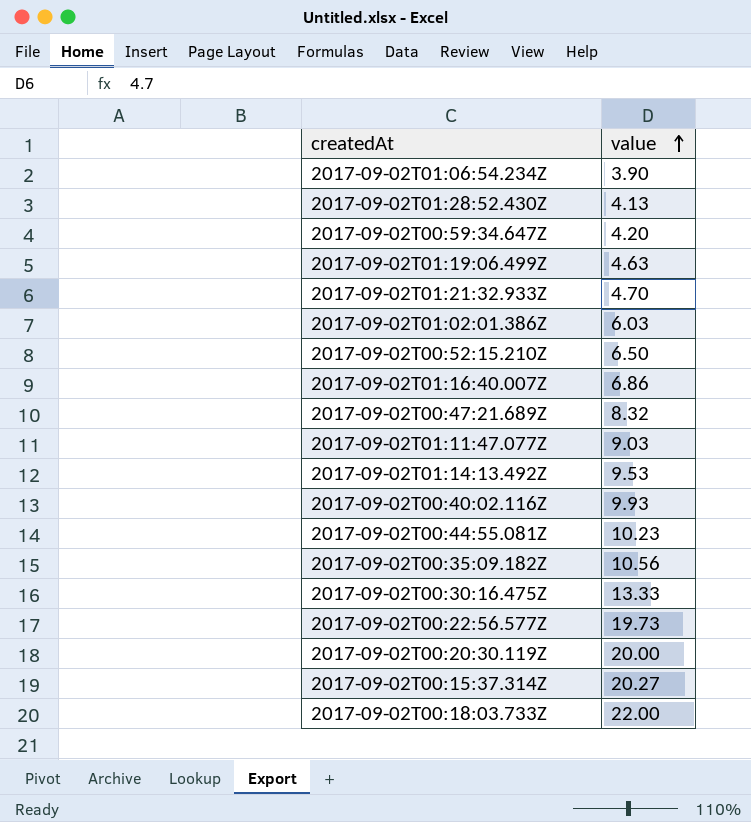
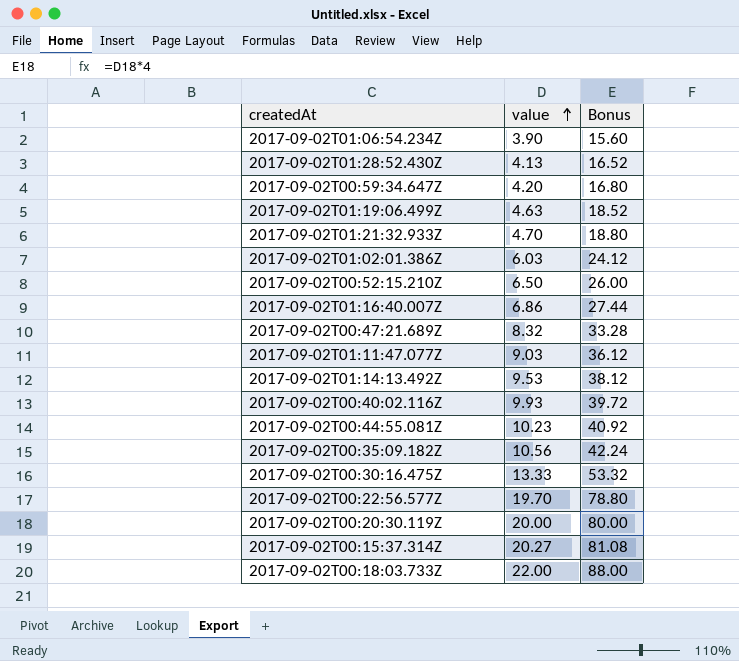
column Bonus | formula: none -> [value] * 4
2017-09-02T00:22:56.577Z | value: 19.73 -> 19.70

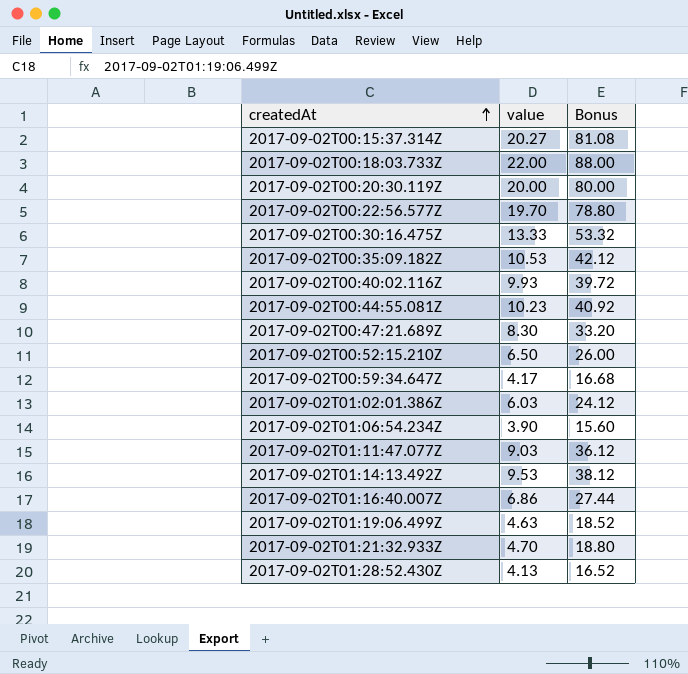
row order: value ascending -> createdAt ascending
2017-09-02T00:35:09.182Z | value: 10.56 -> 10.53
2017-09-02T00:35:09.182Z | Bonus: 42.24 -> 42.12
2017-09-02T00:47:21.689Z | value: 8.32 -> 8.30
2017-09-02T00:47:21.689Z | Bonus: 33.28 -> 33.20
2017-09-02T00:59:34.647Z | value: 4.20 -> 4.17
2017-09-02T00:59:34.647Z | Bonus: 16.80 -> 16.68

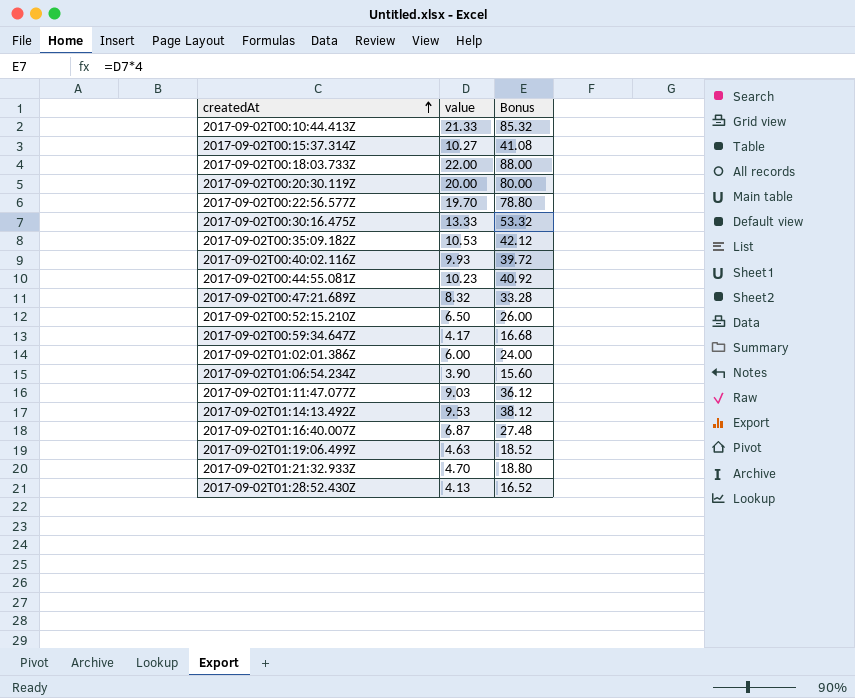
row 2017-09-02T00:10:44.413Z: none -> 21.33 | 85.32
2017-09-02T00:15:37.314Z | value: 20.27 -> 10.27
2017-09-02T00:15:37.314Z | Bonus: 81.08 -> 41.08
2017-09-02T00:47:21.689Z | value: 8.30 -> 8.32
2017-09-02T00:47:21.689Z | Bonus: 33.20 -> 33.28
2017-09-02T01:02:01.386Z | value: 6.03 -> 6.00
2017-09-02T01:02:01.386Z | Bonus: 24.12 -> 24.00
2017-09-02T01:16:40.007Z | value: 6.86 -> 6.87
2017-09-02T01:16:40.007Z | Bonus: 27.44 -> 27.48

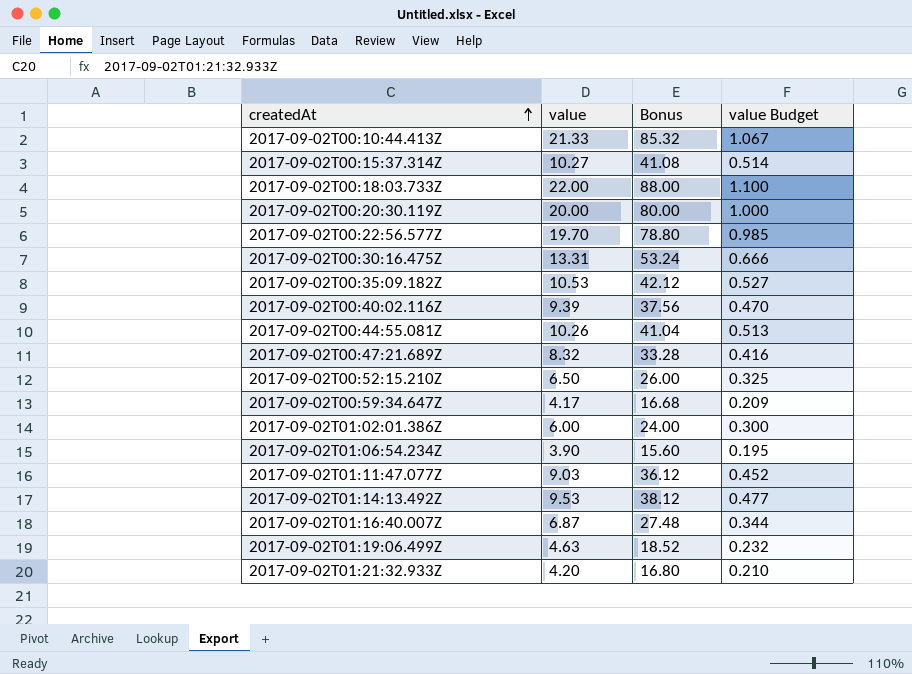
column value Budget | formula: none -> [value] * 0.05
row 2017-09-02T01:28:52.430Z: 4.13 | 16.52 -> none
2017-09-02T00:30:16.475Z | value: 13.33 -> 13.31
2017-09-02T00:30:16.475Z | Bonus: 53.32 -> 53.24
2017-09-02T00:40:02.116Z | value: 9.93 -> 9.39
2017-09-02T00:40:02.116Z | Bonus: 39.72 -> 37.56
2017-09-02T00:44:55.081Z | value: 10.23 -> 10.26
2017-09-02T00:44:55.081Z | Bonus: 40.92 -> 41.04
2017-09-02T01:21:32.933Z | value: 4.70 -> 4.20
2017-09-02T01:21:32.933Z | Bonus: 18.80 -> 16.80

